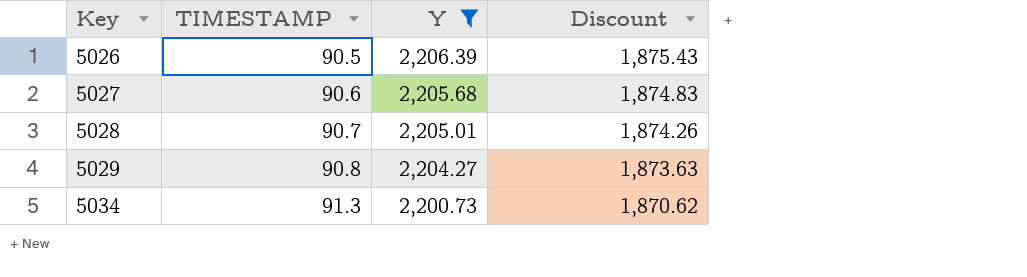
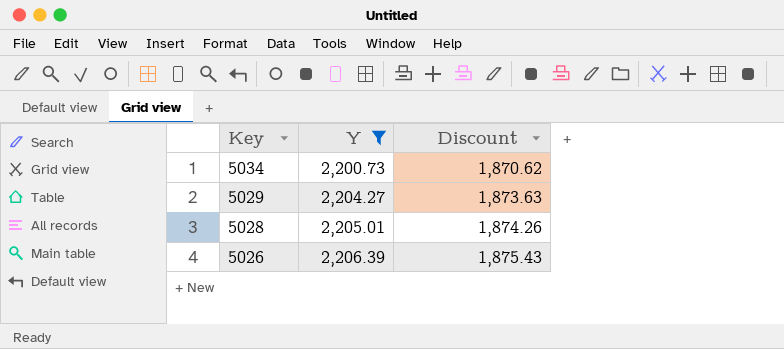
row order: Key ascending -> Key descending
column TIMESTAMP | position: 2 -> none
row 5027: 90.6 | 2,205.68 | 1,874.83 -> none

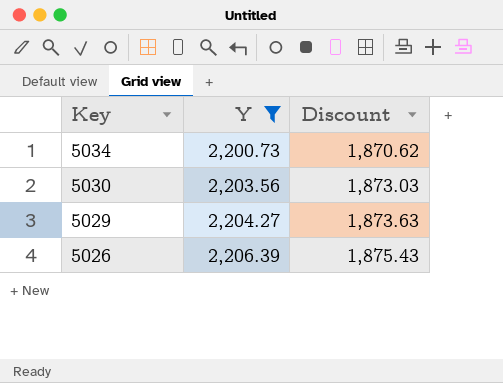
row 5028: 2,205.01 | 1,874.26 -> none
row 5030: none -> 2,203.56 | 1,873.03

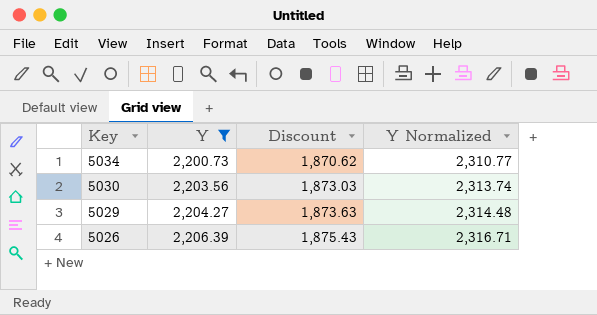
column Y Normalized | formula: none -> [Y] * 1.05

